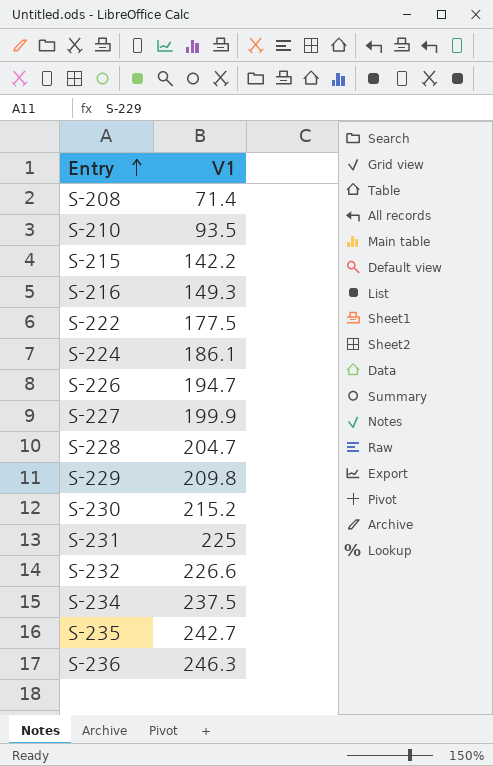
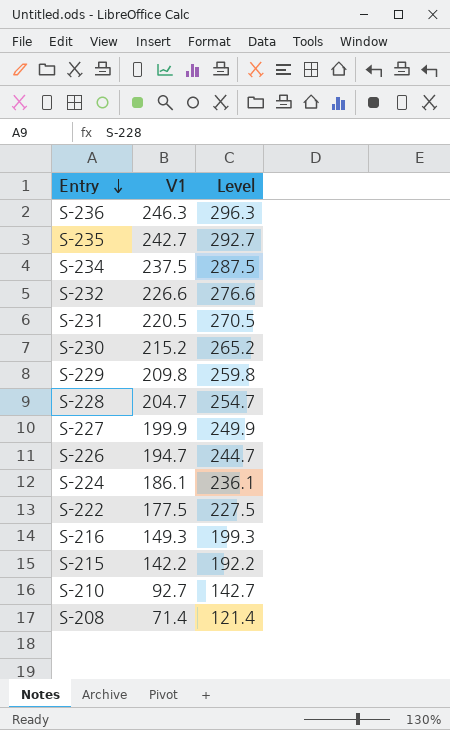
row order: Entry ascending -> Entry descending
column Level | formula: none -> [V1] + 50
S-231 | V1: 225 -> 220.5
S-210 | V1: 93.5 -> 92.7

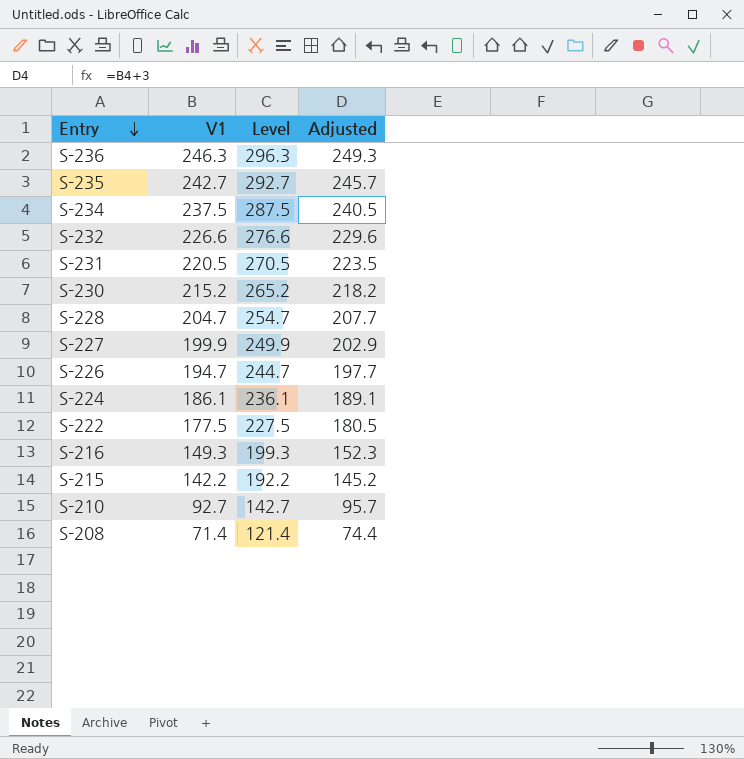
column Adjusted | formula: none -> [V1] + 3
row S-229: 209.8 | 259.8 -> none

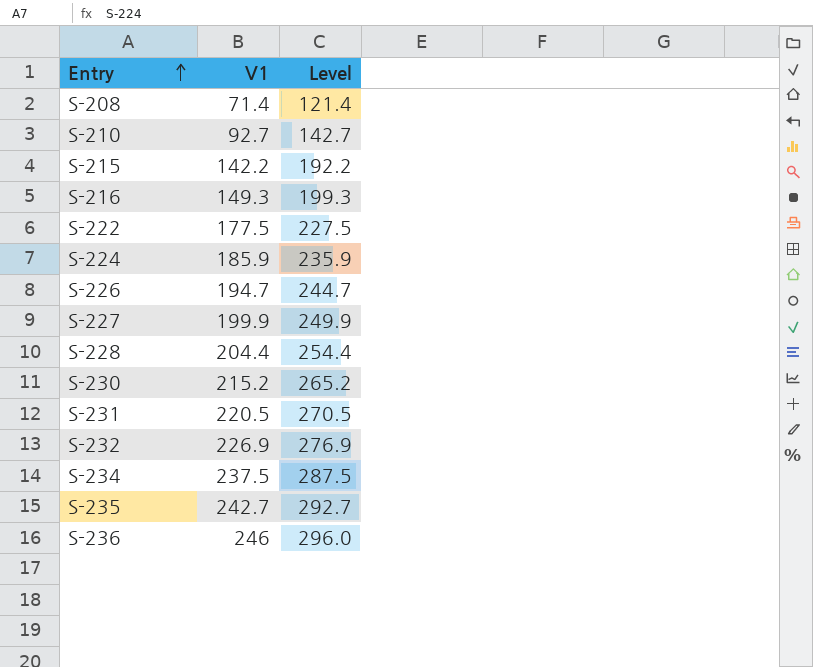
row order: Entry descending -> Entry ascending
column Adjusted | formula: [V1] + 3 -> none
S-224 | V1: 186.1 -> 185.9
S-224 | Level: 236.1 -> 235.9
S-228 | V1: 204.7 -> 204.4
S-228 | Level: 254.7 -> 254.4
S-232 | V1: 226.6 -> 226.9
S-232 | Level: 276.6 -> 276.9
S-236 | V1: 246.3 -> 246
S-236 | Level: 296.3 -> 296.0

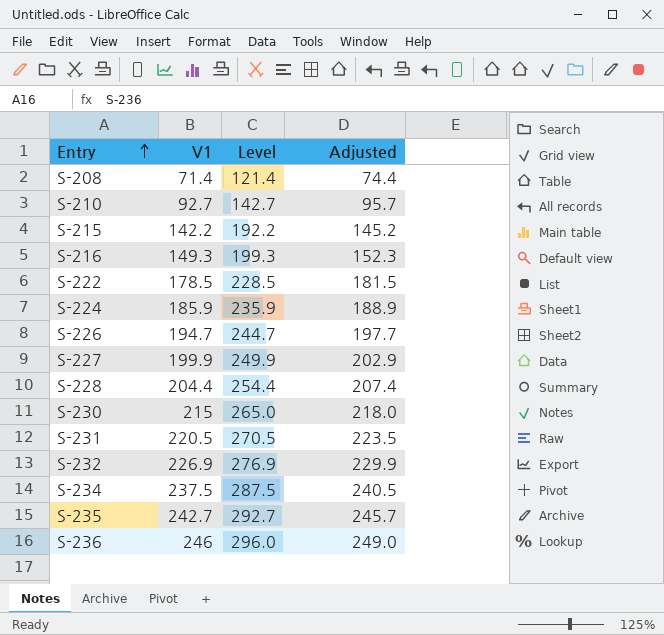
column Adjusted | formula: none -> [V1] + 3
S-222 | V1: 177.5 -> 178.5
S-222 | Level: 227.5 -> 228.5
S-230 | V1: 215.2 -> 215
S-230 | Level: 265.2 -> 265.0

